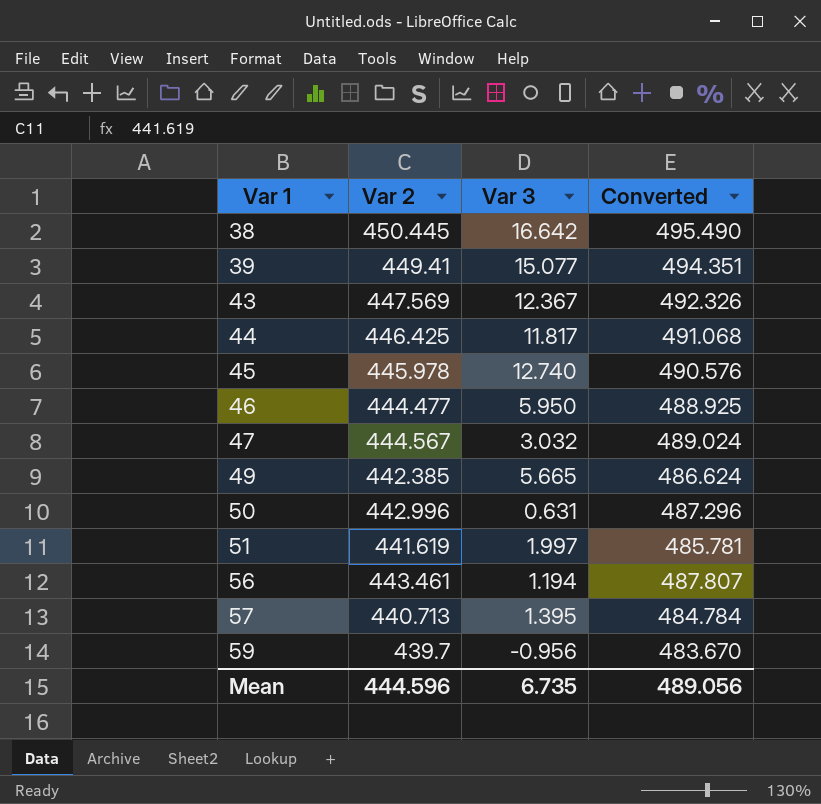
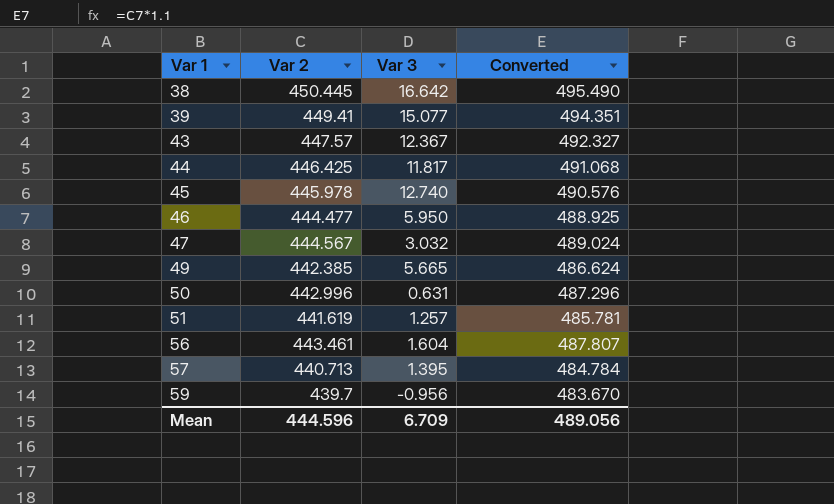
43 | Var 2: 447.569 -> 447.57
43 | Converted: 492.326 -> 492.327
51 | Var 3: 1.997 -> 1.257
56 | Var 3: 1.194 -> 1.604
Mean | Var 3: 6.735 -> 6.709

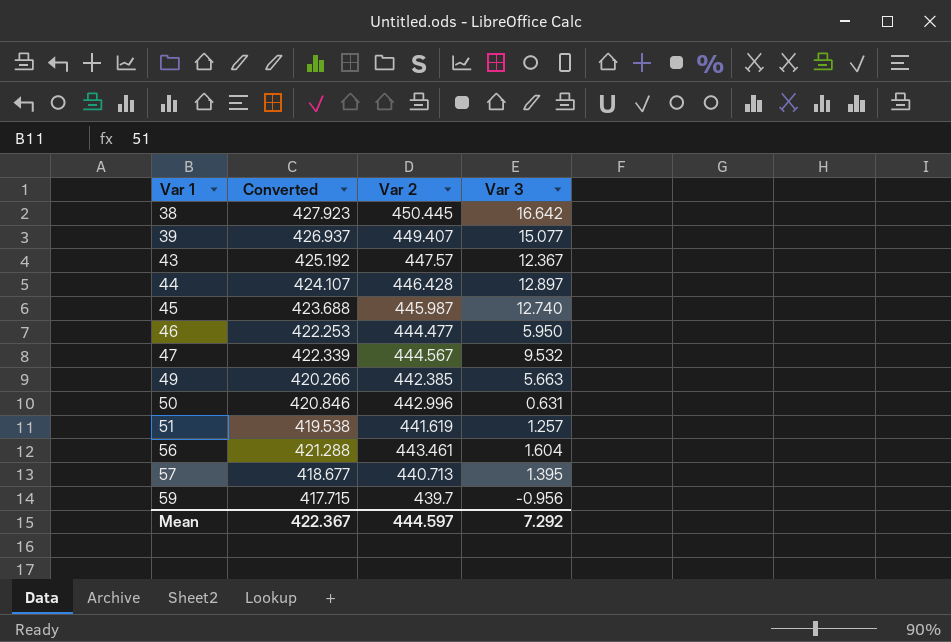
column Converted | formula: [Var 2] * 1.1 -> [Var 2] * 0.95
column Converted | position: 4 -> 2
39 | Var 2: 449.41 -> 449.407
44 | Var 2: 446.425 -> 446.428
44 | Var 3: 11.817 -> 12.897
45 | Var 2: 445.978 -> 445.987
47 | Var 3: 3.032 -> 9.532
49 | Var 3: 5.665 -> 5.663
Mean | Converted: 489.056 -> 422.367
Mean | Var 2: 444.596 -> 444.597
Mean | Var 3: 6.709 -> 7.292

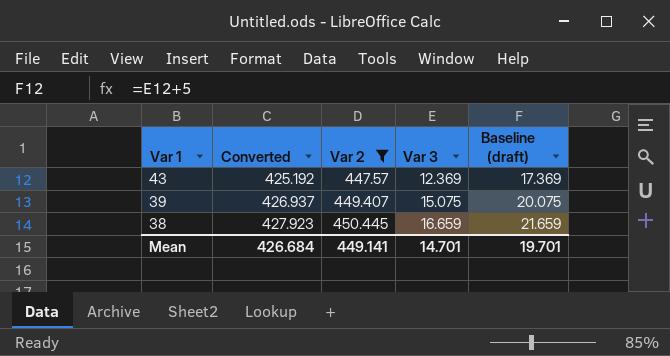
filter: none -> Var 2 >= 447.57
row order: Var 1 ascending -> Var 1 descending
column Baseline (draft) | formula: none -> [Var 3] + 5
43 | Var 3: 12.367 -> 12.369
39 | Var 3: 15.077 -> 15.075
38 | Var 3: 16.642 -> 16.659
Mean | Converted: 422.367 -> 426.684
Mean | Var 2: 444.597 -> 449.141
Mean | Var 3: 7.292 -> 14.701

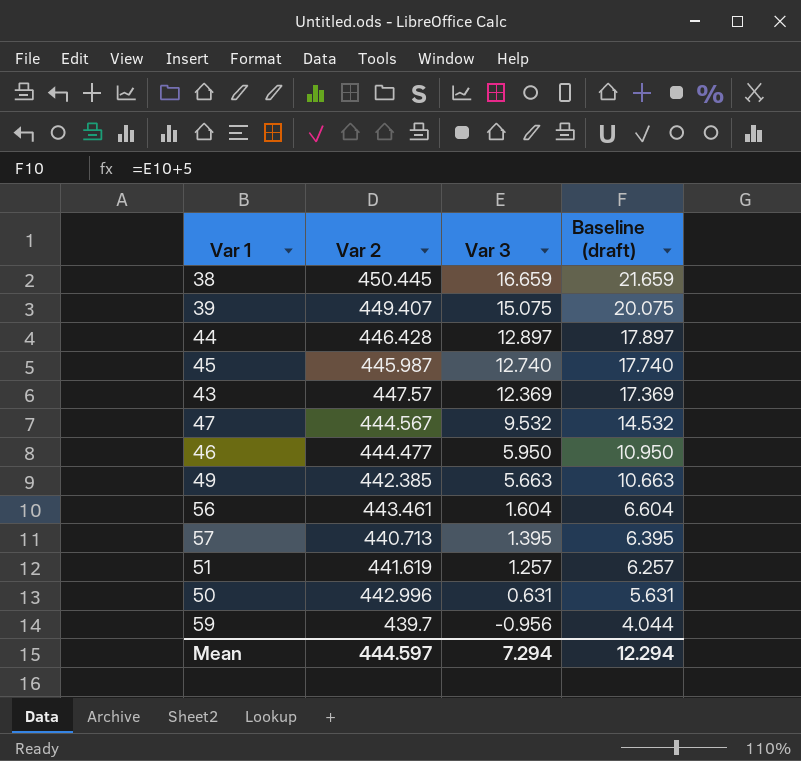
filter: Var 2 >= 447.57 -> none
row order: Var 1 descending -> Var 3 descending
column Converted | formula: [Var 2] * 0.95 -> none
Mean | Var 2: 449.141 -> 444.597
Mean | Var 3: 14.701 -> 7.294
Mean | Baseline (draft): 19.701 -> 12.294

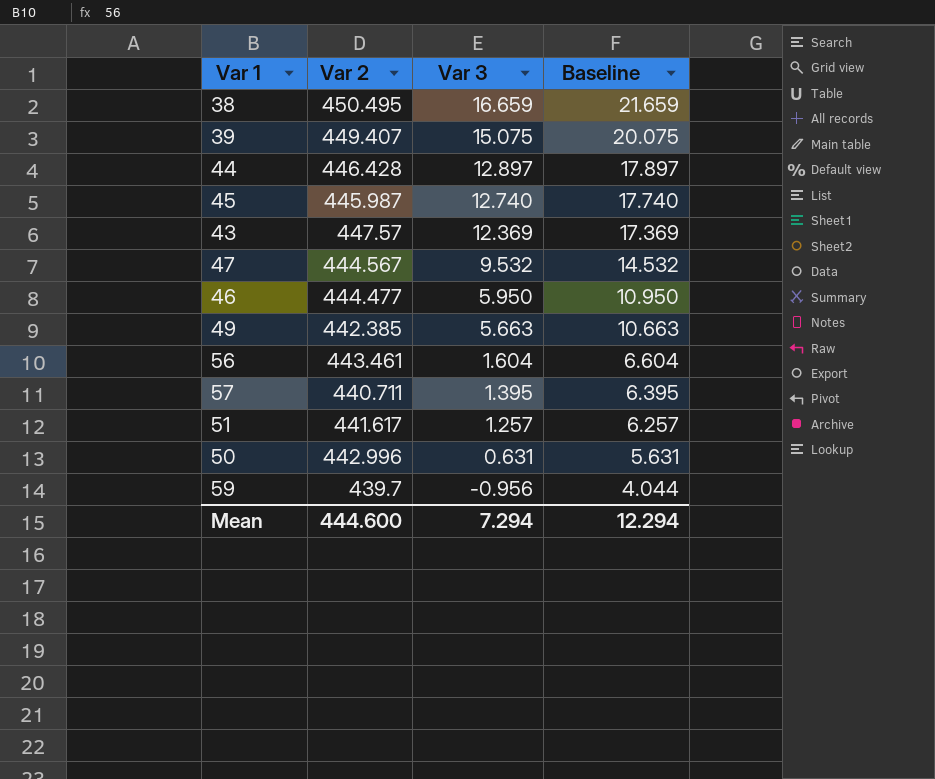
column name: Baseline (draft) -> Baseline
38 | Var 2: 450.445 -> 450.495
57 | Var 2: 440.713 -> 440.711
51 | Var 2: 441.619 -> 441.617
Mean | Var 2: 444.597 -> 444.600

